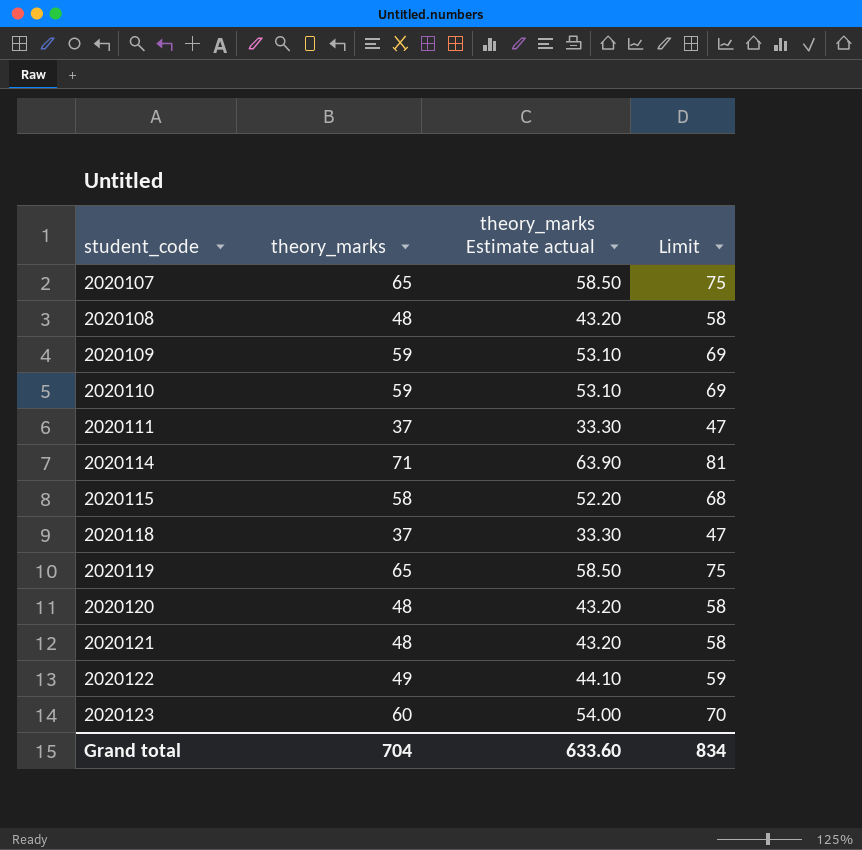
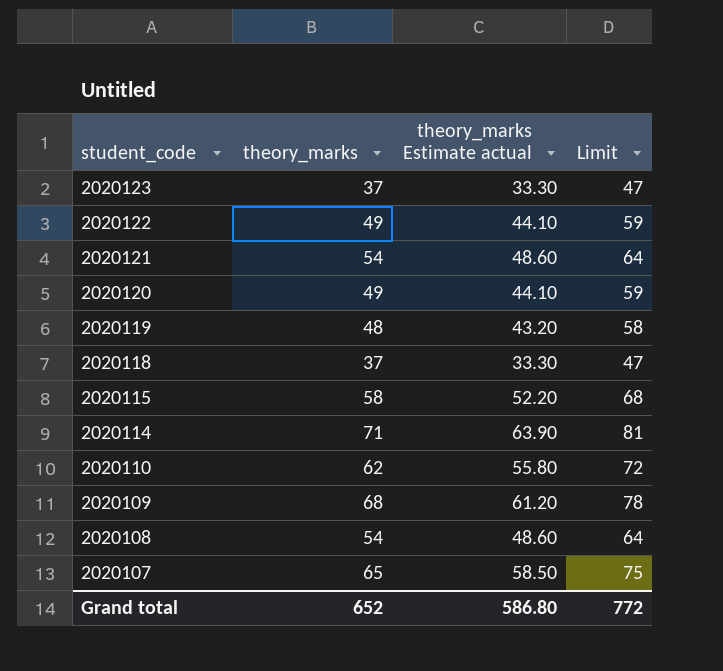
row order: student_code ascending -> student_code descending
row 2020111: 37 | 33.30 | 47 -> none
2020123 | theory_marks: 60 -> 37
2020123 | theory_marks Estimate actual: 54.00 -> 33.30
2020123 | Limit: 70 -> 47
2020121 | theory_marks: 48 -> 54
2020121 | theory_marks Estimate actual: 43.20 -> 48.60
2020121 | Limit: 58 -> 64
2020120 | theory_marks: 48 -> 49
2020120 | theory_marks Estimate actual: 43.20 -> 44.10
2020120 | Limit: 58 -> 59
2020119 | theory_marks: 65 -> 48
2020119 | theory_marks Estimate actual: 58.50 -> 43.20
2020119 | Limit: 75 -> 58
2020110 | theory_marks: 59 -> 62
2020110 | theory_marks Estimate actual: 53.10 -> 55.80
2020110 | Limit: 69 -> 72
2020109 | theory_marks: 59 -> 68
2020109 | theory_marks Estimate actual: 53.10 -> 61.20
2020109 | Limit: 69 -> 78
2020108 | theory_marks: 48 -> 54
2020108 | theory_marks Estimate actual: 43.20 -> 48.60
2020108 | Limit: 58 -> 64
Grand total | theory_marks: 704 -> 652
Grand total | theory_marks Estimate actual: 633.60 -> 586.80
Grand total | Limit: 834 -> 772

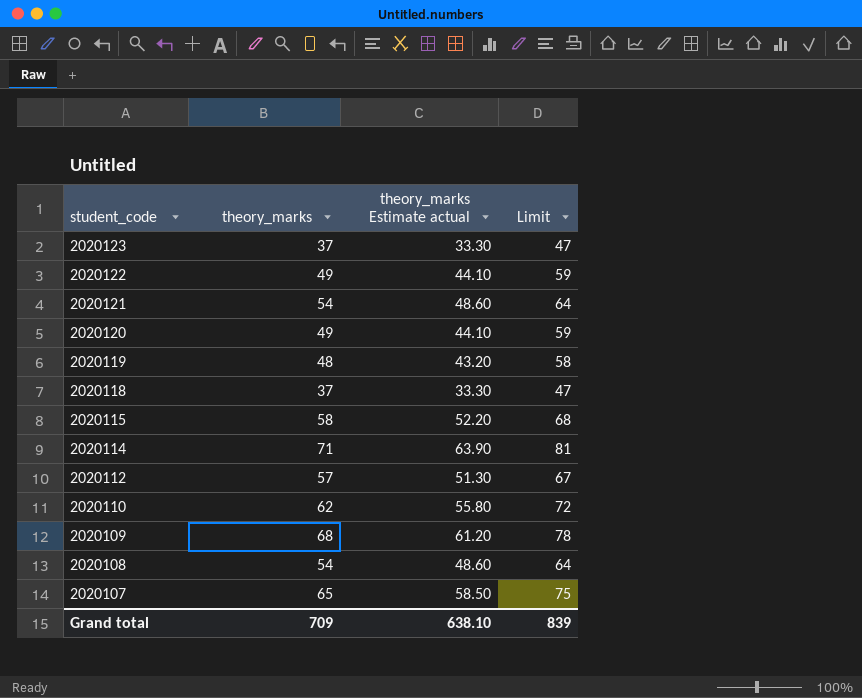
row 2020112: none -> 57 | 51.30 | 67
Grand total | theory_marks: 652 -> 709
Grand total | theory_marks Estimate actual: 586.80 -> 638.10
Grand total | Limit: 772 -> 839

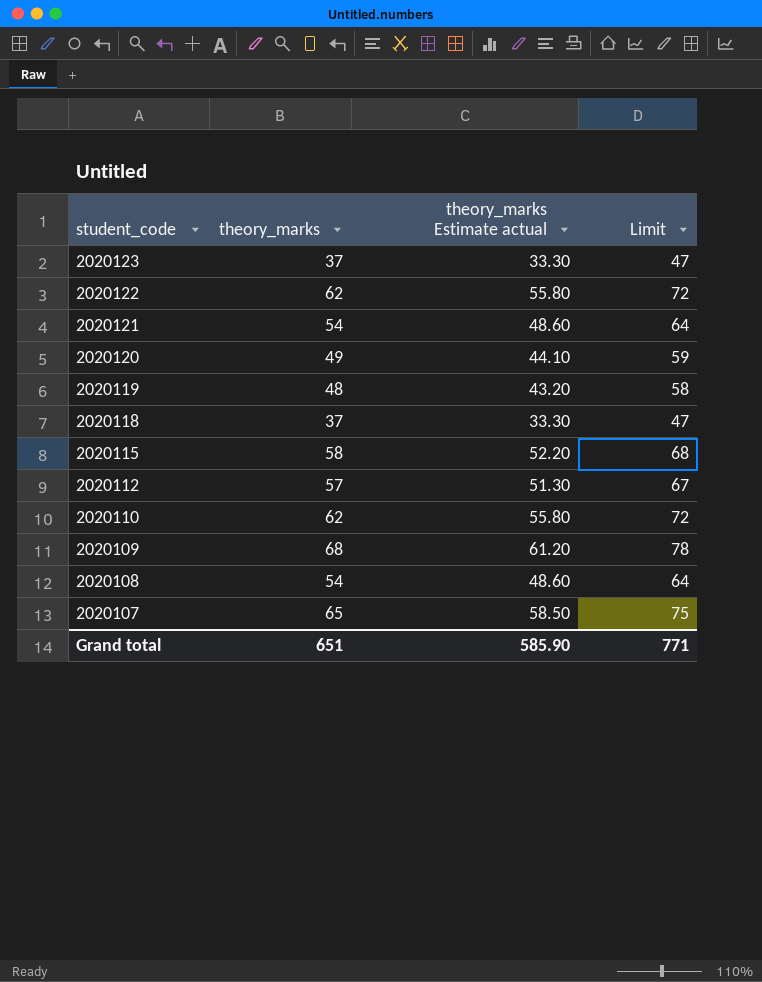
row 2020114: 71 | 63.90 | 81 -> none
2020122 | theory_marks: 49 -> 62
2020122 | theory_marks Estimate actual: 44.10 -> 55.80
2020122 | Limit: 59 -> 72
Grand total | theory_marks: 709 -> 651
Grand total | theory_marks Estimate actual: 638.10 -> 585.90
Grand total | Limit: 839 -> 771

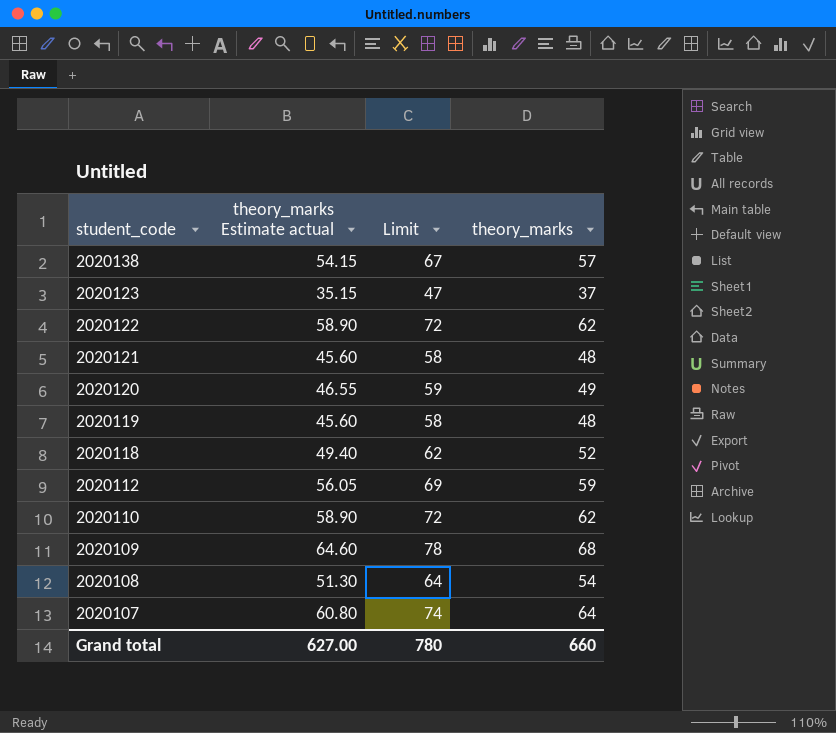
column theory_marks Estimate actual | formula: [theory_marks] * 0.9 -> [theory_marks] * 0.95
column theory_marks | position: 2 -> 4
row 2020115: 58 | 52.20 | 68 -> none
row 2020138: none -> 54.15 | 67 | 57
2020121 | Limit: 64 -> 58
2020121 | theory_marks: 54 -> 48
2020118 | Limit: 47 -> 62
2020118 | theory_marks: 37 -> 52
2020112 | Limit: 67 -> 69
2020112 | theory_marks: 57 -> 59
2020107 | Limit: 75 -> 74
2020107 | theory_marks: 65 -> 64
Grand total | theory_marks Estimate actual: 585.90 -> 627.00
Grand total | Limit: 771 -> 780
Grand total | theory_marks: 651 -> 660

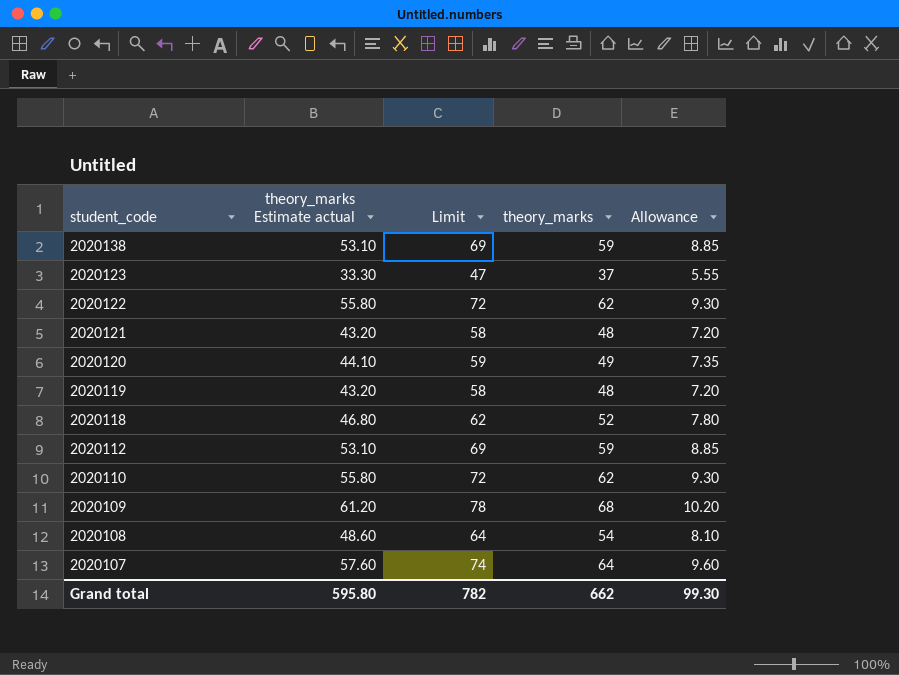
column theory_marks Estimate actual | formula: [theory_marks] * 0.95 -> [theory_marks] * 0.9
column Allowance | formula: none -> [theory_marks] * 0.15
2020138 | Limit: 67 -> 69
2020138 | theory_marks: 57 -> 59
Grand total | theory_marks Estimate actual: 627.00 -> 595.80
Grand total | Limit: 780 -> 782
Grand total | theory_marks: 660 -> 662

